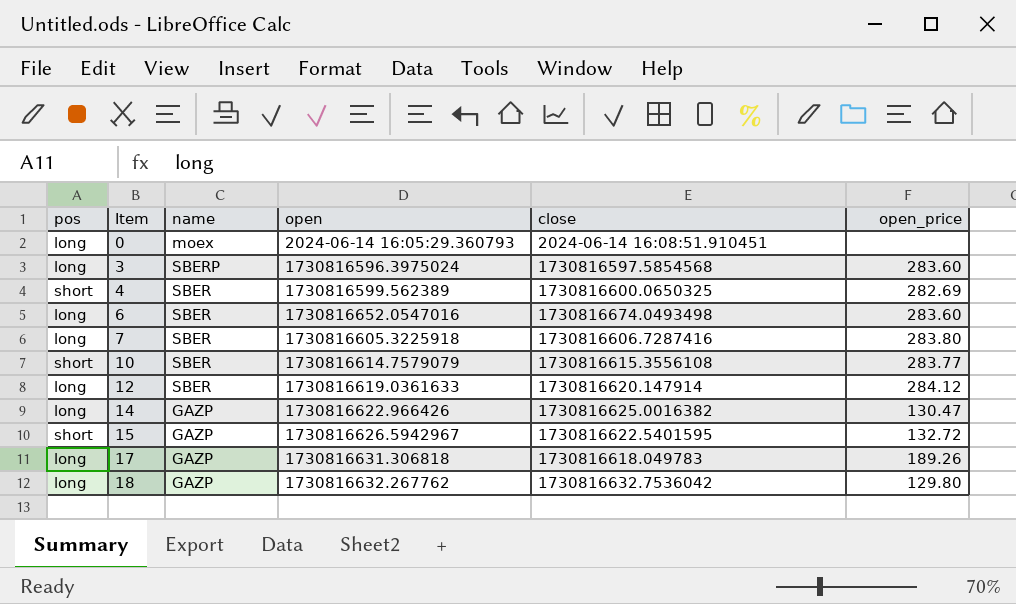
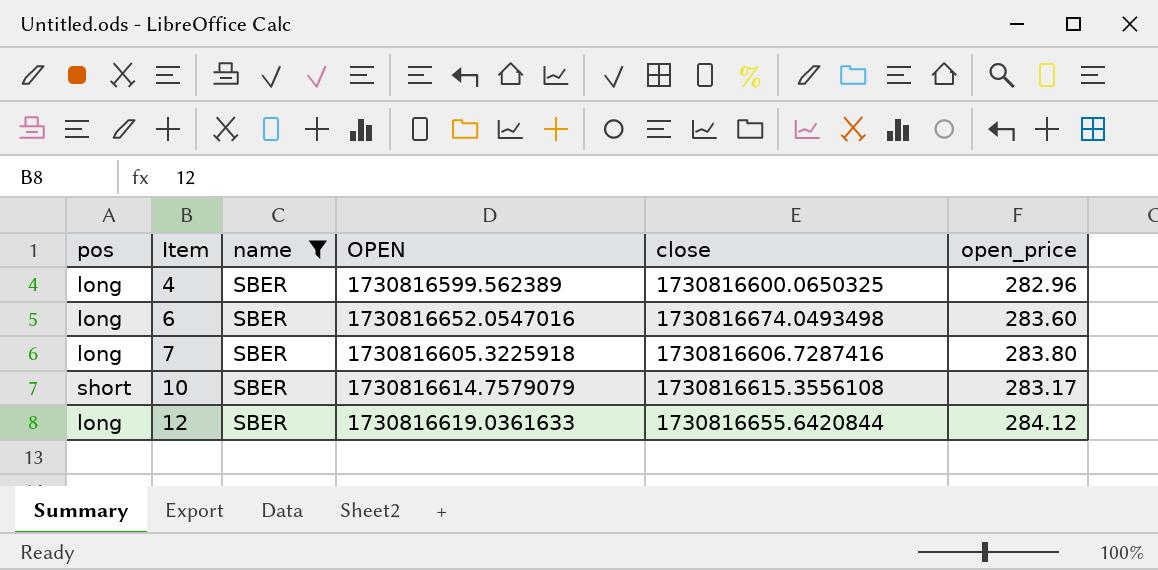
filter: none -> name = SBER
column name: open -> OPEN
4 | pos: short -> long
4 | open_price: 282.69 -> 282.96
10 | open_price: 283.77 -> 283.17
12 | close: 1730816620.147914 -> 1730816655.6420844

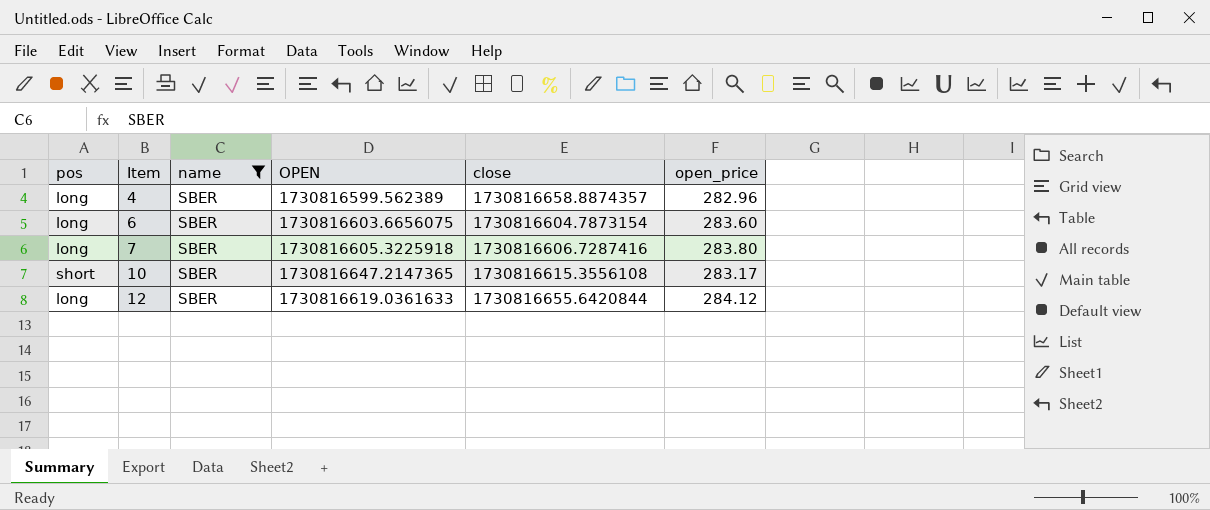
4 | close: 1730816600.0650325 -> 1730816658.8874357
6 | OPEN: 1730816652.0547016 -> 1730816603.6656075
6 | close: 1730816674.0493498 -> 1730816604.7873154
10 | OPEN: 1730816614.7579079 -> 1730816647.2147365

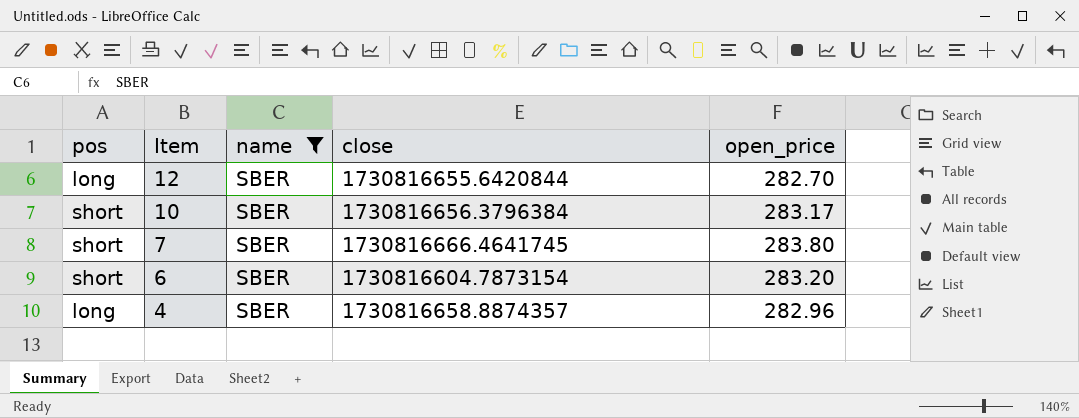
row order: Item ascending -> Item descending
column OPEN | position: 4 -> none
12 | open_price: 284.12 -> 282.70
10 | close: 1730816615.3556108 -> 1730816656.3796384
7 | pos: long -> short
7 | close: 1730816606.7287416 -> 1730816666.4641745
6 | pos: long -> short
6 | open_price: 283.60 -> 283.20

